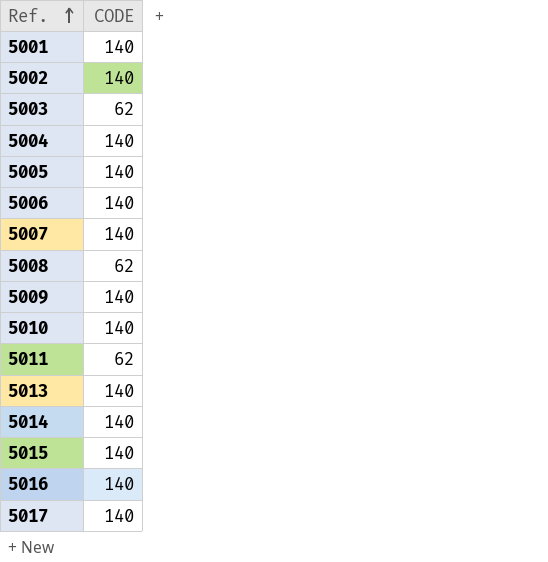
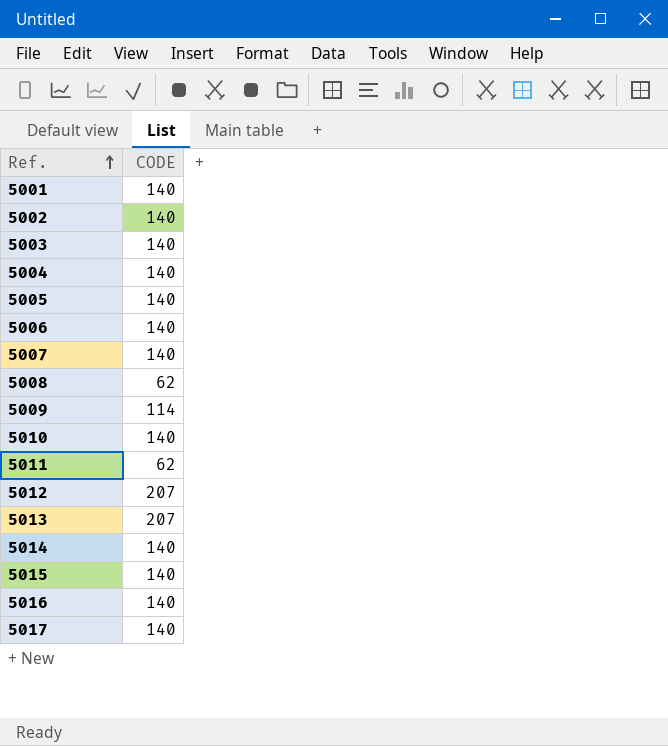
5003 | CODE: 62 -> 140
5009 | CODE: 140 -> 114
row 5012: none -> 207
5013 | CODE: 140 -> 207

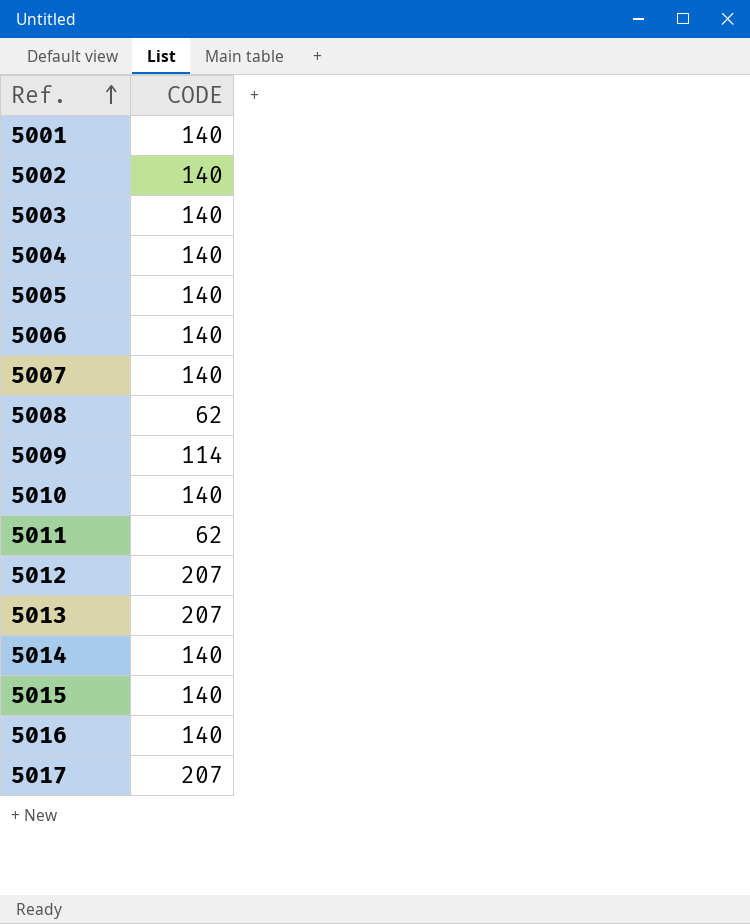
5017 | CODE: 140 -> 207

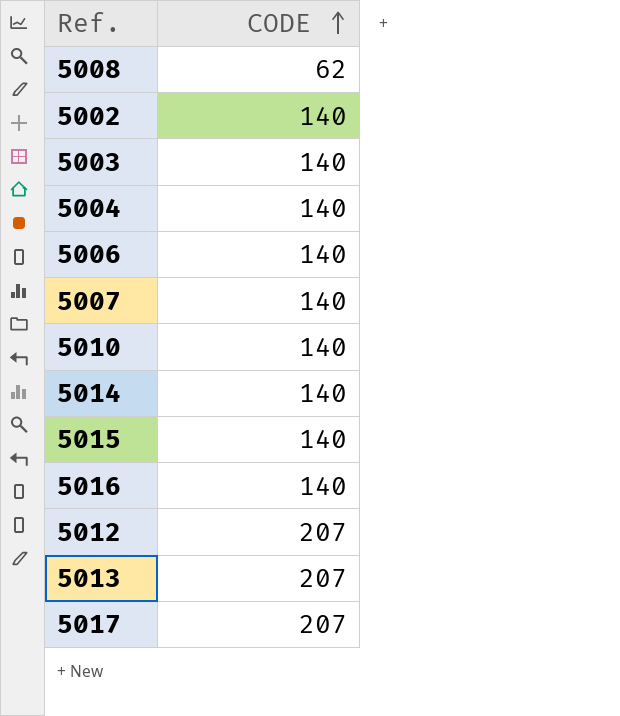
row order: Ref. ascending -> CODE ascending
row 5001: 140 -> none
row 5005: 140 -> none
row 5009: 114 -> none
row 5011: 62 -> none

